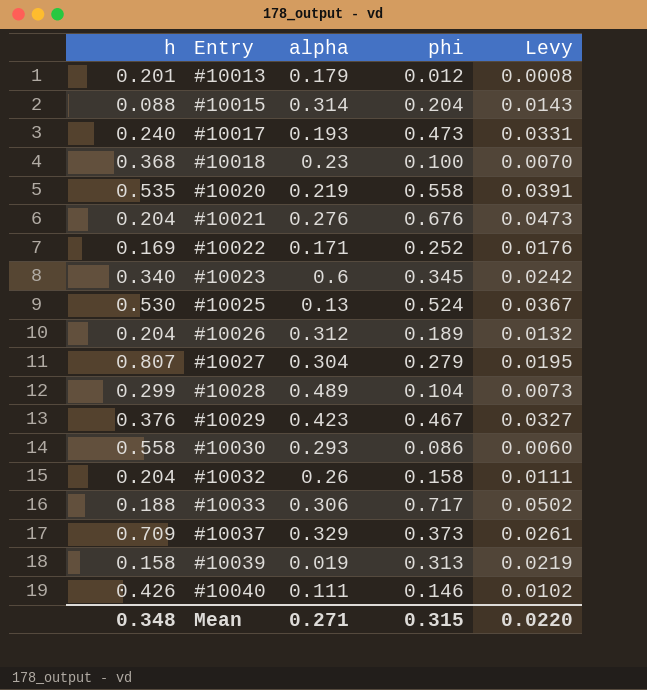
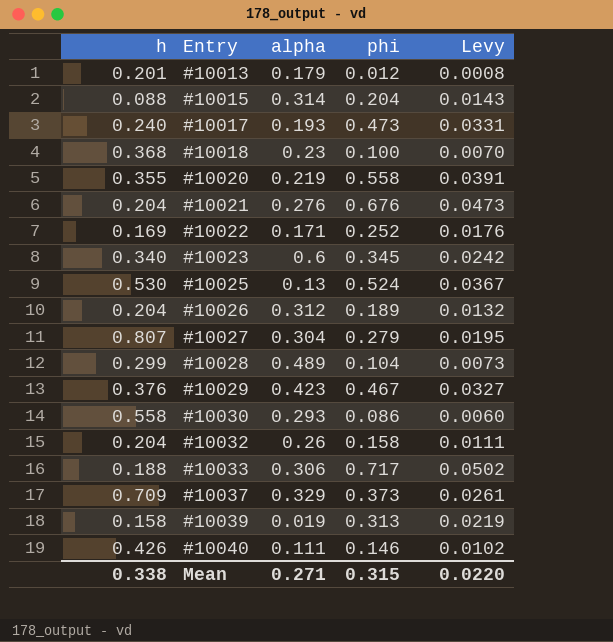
#10020 | h: 0.535 -> 0.355
Mean | h: 0.348 -> 0.338

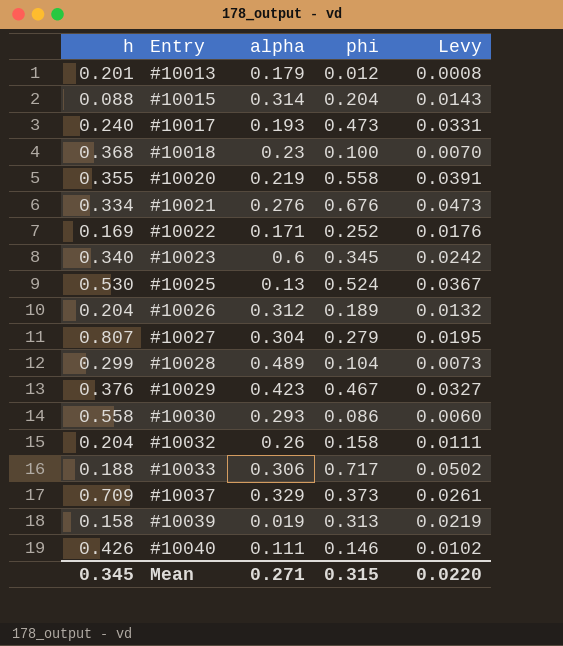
#10021 | h: 0.204 -> 0.334
Mean | h: 0.338 -> 0.345

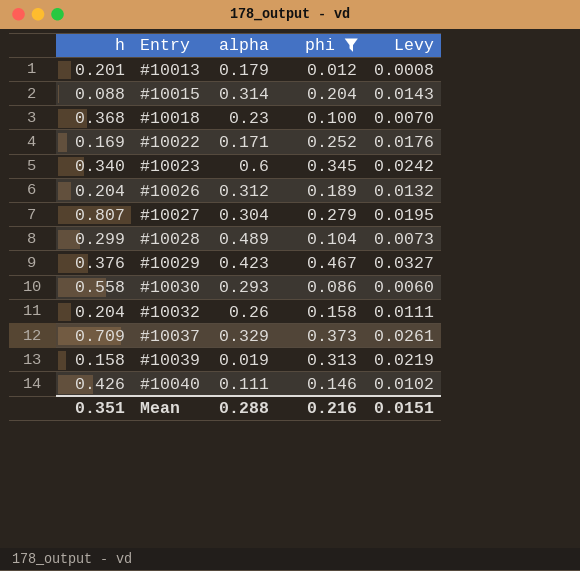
filter: none -> phi <= 0.467
Mean | h: 0.345 -> 0.351
Mean | alpha: 0.271 -> 0.288
Mean | phi: 0.315 -> 0.216
Mean | Levy: 0.0220 -> 0.0151

